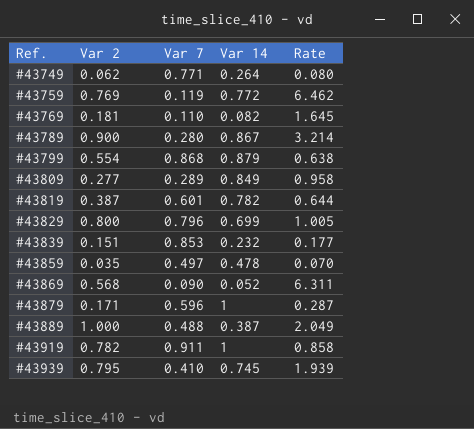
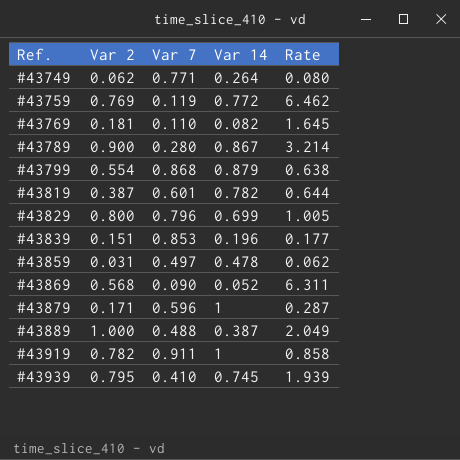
row #43809: 0.277 | 0.289 | 0.849 | 0.958 -> none
#43839 | Var 14: 0.232 -> 0.196
#43859 | Var 2: 0.035 -> 0.031
#43859 | Rate: 0.070 -> 0.062

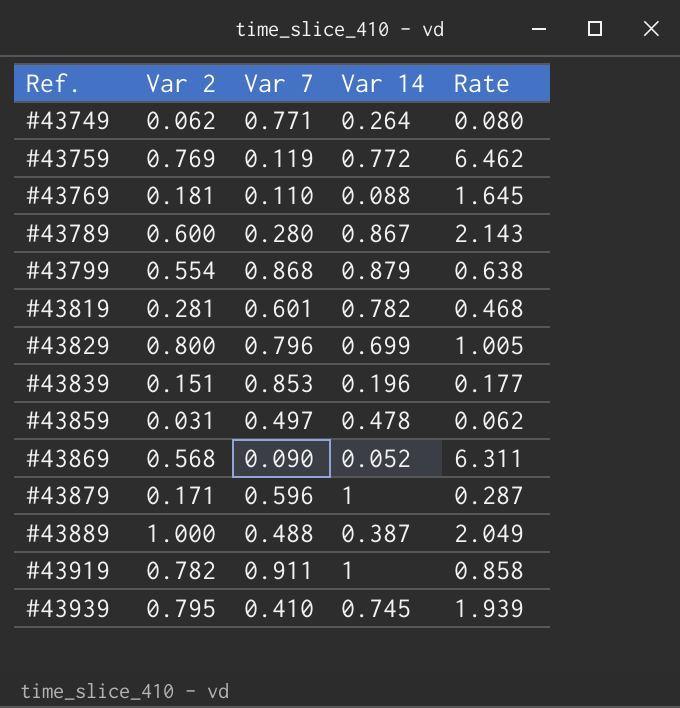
#43769 | Var 14: 0.082 -> 0.088
#43789 | Var 2: 0.900 -> 0.600
#43789 | Rate: 3.214 -> 2.143
#43819 | Var 2: 0.387 -> 0.281
#43819 | Rate: 0.644 -> 0.468

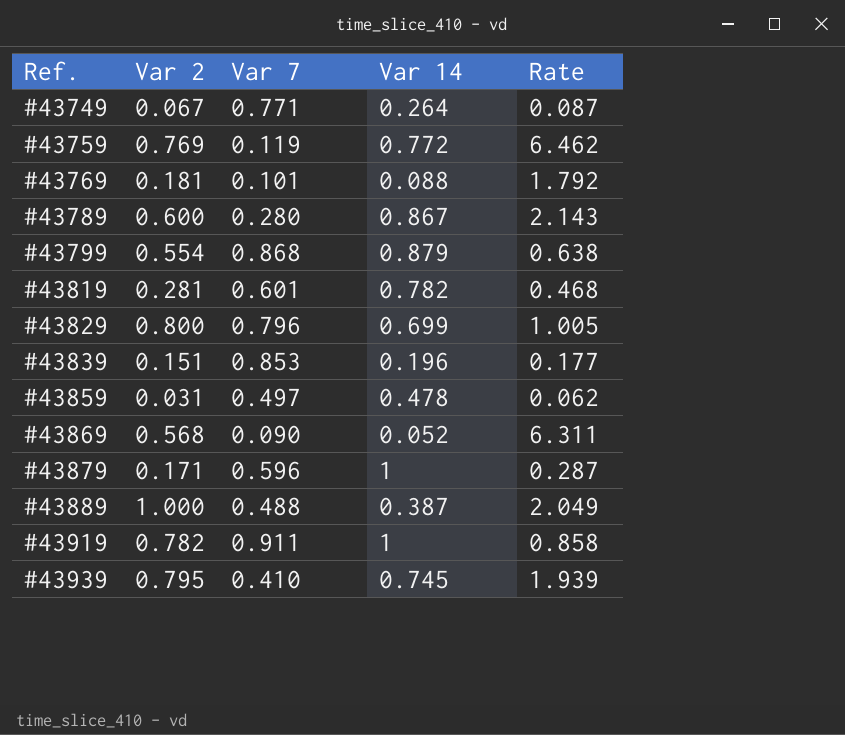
#43749 | Var 2: 0.062 -> 0.067
#43749 | Rate: 0.080 -> 0.087
#43769 | Var 7: 0.110 -> 0.101
#43769 | Rate: 1.645 -> 1.792

